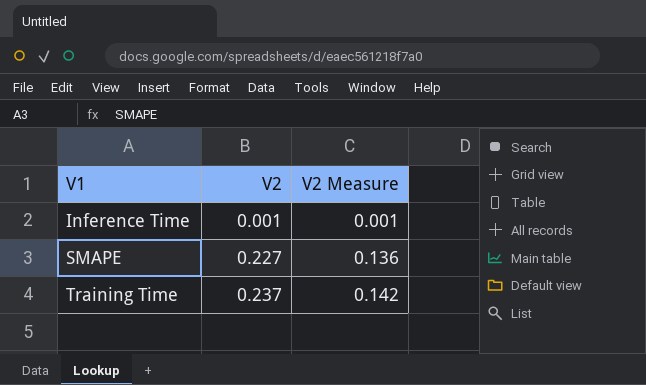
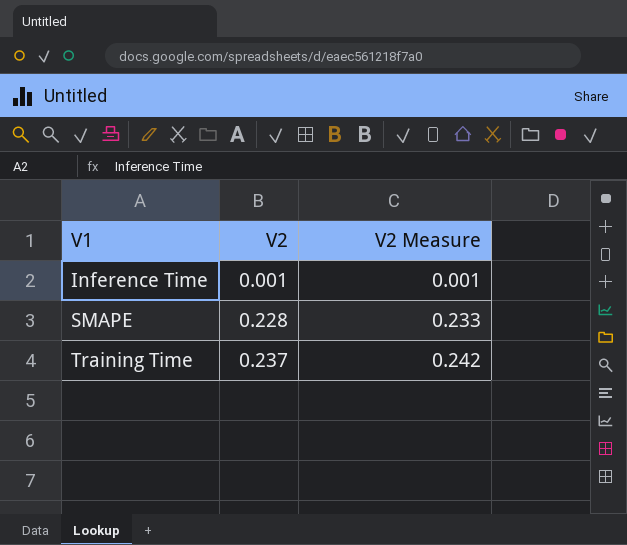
column V2 Measure | formula: [V2] * 0.6 -> [V2] * 1.02
SMAPE | V2: 0.227 -> 0.228

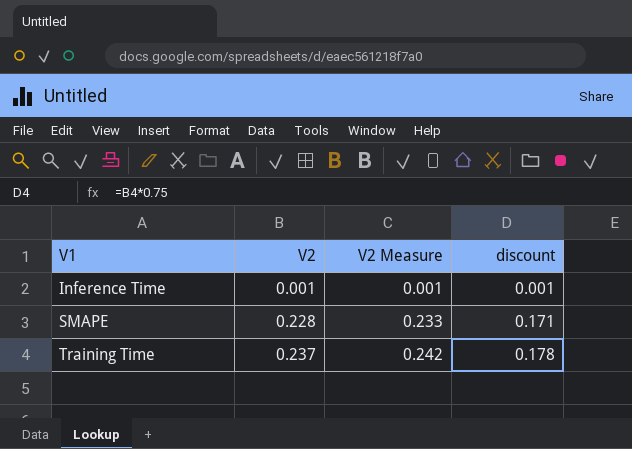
column discount | formula: none -> [V2] * 0.75

